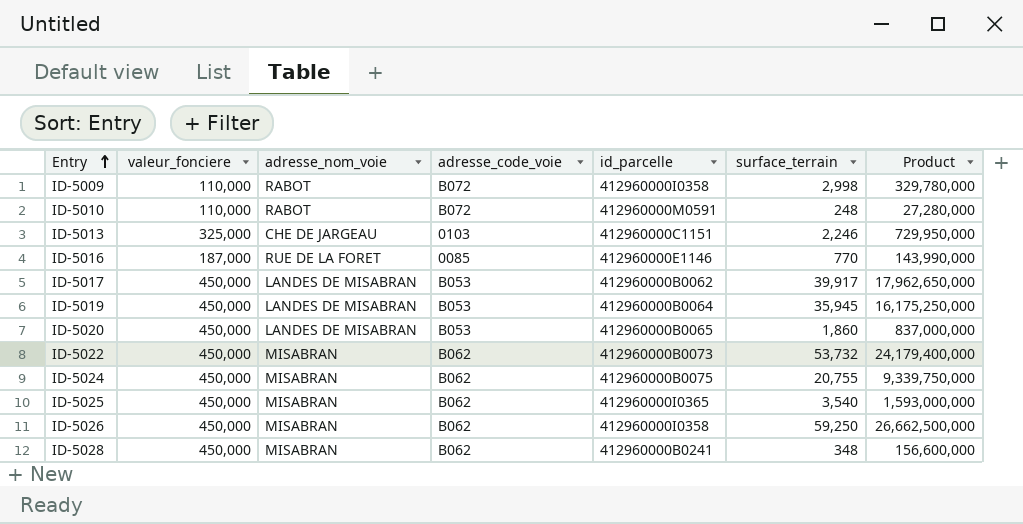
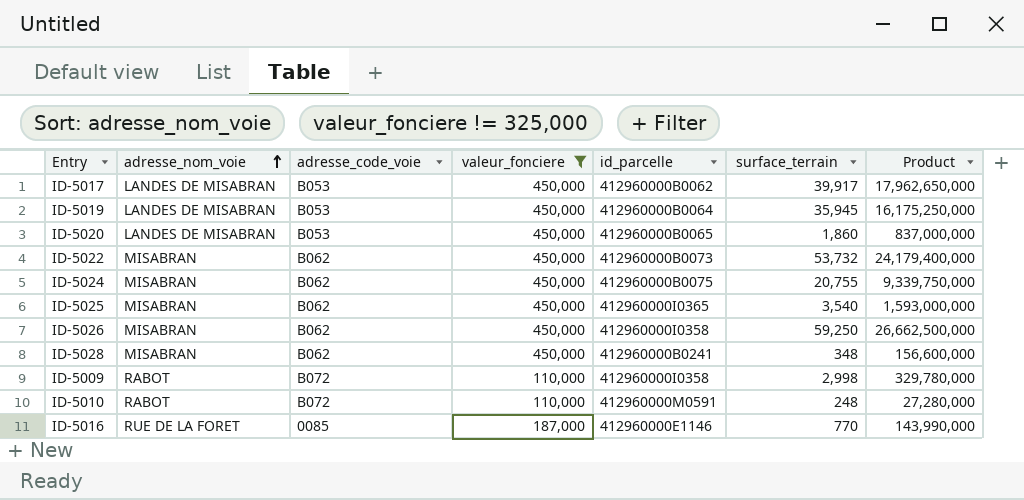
filter: none -> valeur_fonciere != 325,000
row order: Entry ascending -> adresse_nom_voie ascending
column valeur_fonciere | position: 2 -> 4

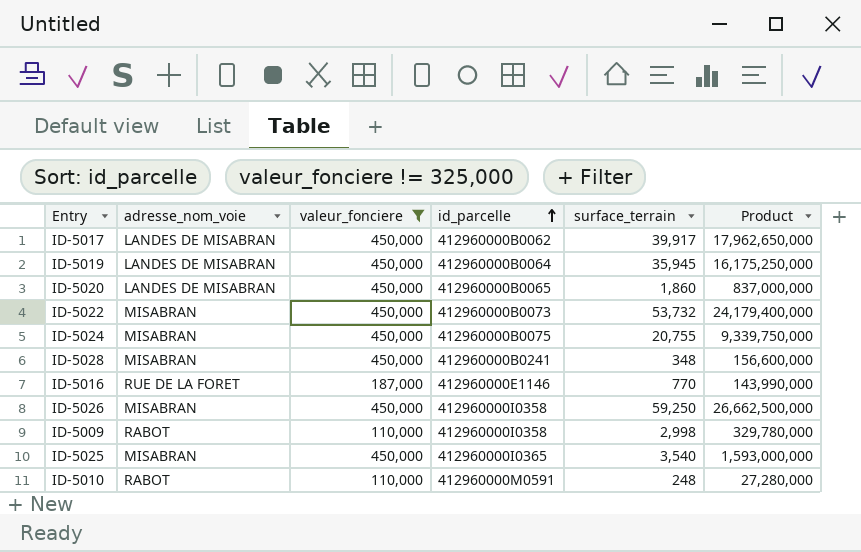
row order: adresse_nom_voie ascending -> id_parcelle ascending
column adresse_code_voie | position: 3 -> none

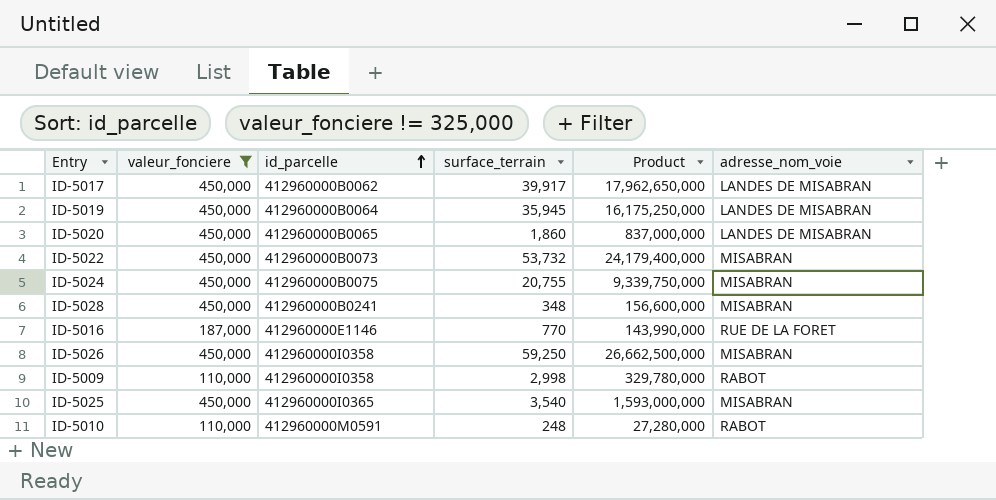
column adresse_nom_voie | position: 2 -> 6

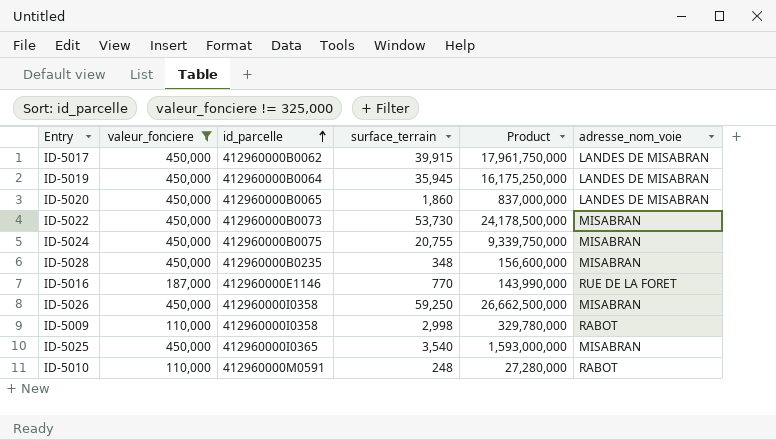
ID-5017 | surface_terrain: 39,917 -> 39,915
ID-5017 | Product: 17,962,650,000 -> 17,961,750,000
ID-5022 | surface_terrain: 53,732 -> 53,730
ID-5022 | Product: 24,179,400,000 -> 24,178,500,000
ID-5028 | id_parcelle: 412960000B0241 -> 412960000B0235

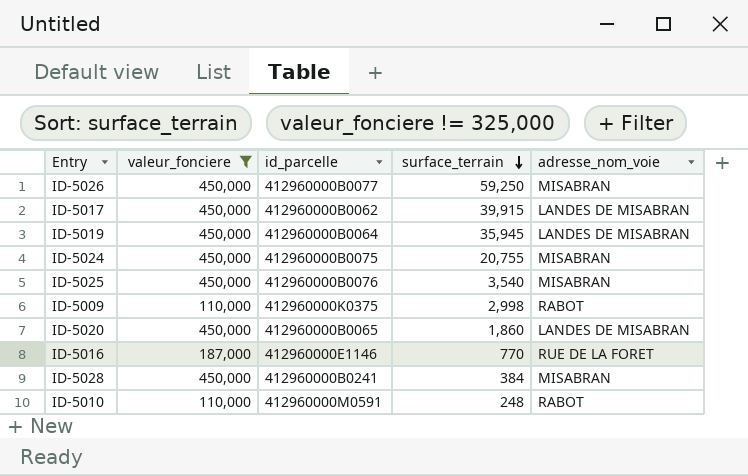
row order: id_parcelle ascending -> surface_terrain descending
column Product | formula: [valeur_fonciere] * [surface_terrain] -> none
row ID-5022: 450,000 | 412960000B0073 | 53,730 | 24,178,500,000 | MISABRAN -> none
ID-5026 | id_parcelle: 412960000I0358 -> 412960000B0077
ID-5025 | id_parcelle: 412960000I0365 -> 412960000B0076
ID-5009 | id_parcelle: 412960000I0358 -> 412960000K0375
ID-5028 | id_parcelle: 412960000B0235 -> 412960000B0241
ID-5028 | surface_terrain: 348 -> 384

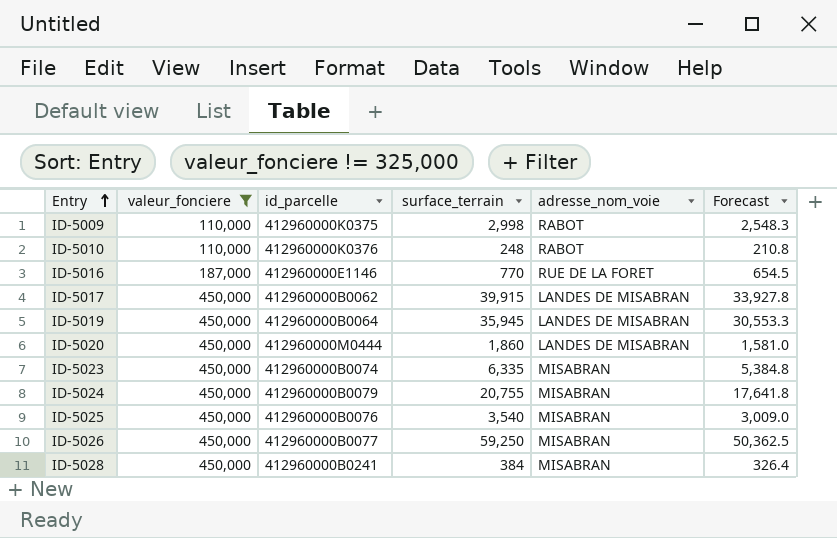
row order: surface_terrain descending -> Entry ascending
column Forecast | formula: none -> [surface_terrain] * 0.85
ID-5010 | id_parcelle: 412960000M0591 -> 412960000K0376
ID-5020 | id_parcelle: 412960000B0065 -> 412960000M0444
row ID-5023: none -> 450,000 | 412960000B0074 | 6,335 | MISABRAN | 5,384.8
ID-5024 | id_parcelle: 412960000B0075 -> 412960000B0079

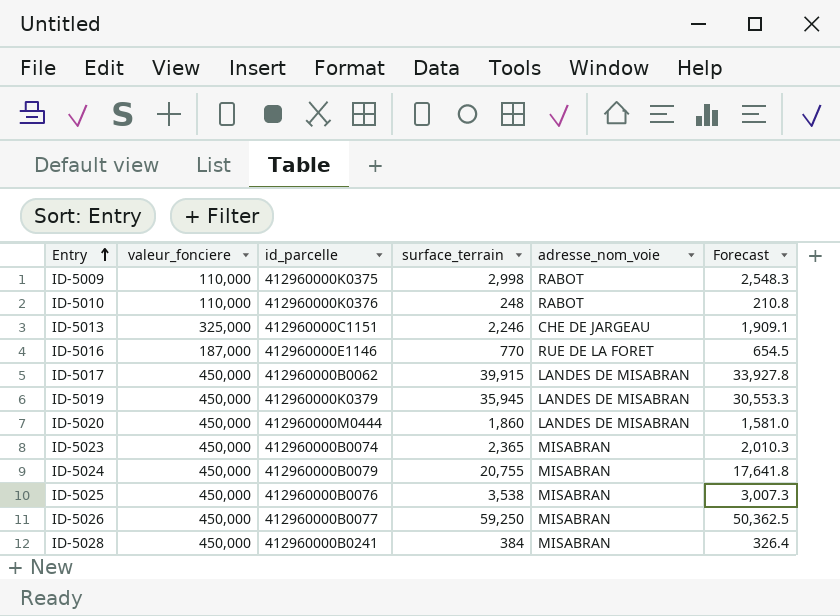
filter: valeur_fonciere != 325,000 -> none
ID-5019 | id_parcelle: 412960000B0064 -> 412960000K0379
ID-5023 | surface_terrain: 6,335 -> 2,365
ID-5023 | Forecast: 5,384.8 -> 2,010.3
ID-5025 | surface_terrain: 3,540 -> 3,538
ID-5025 | Forecast: 3,009.0 -> 3,007.3

